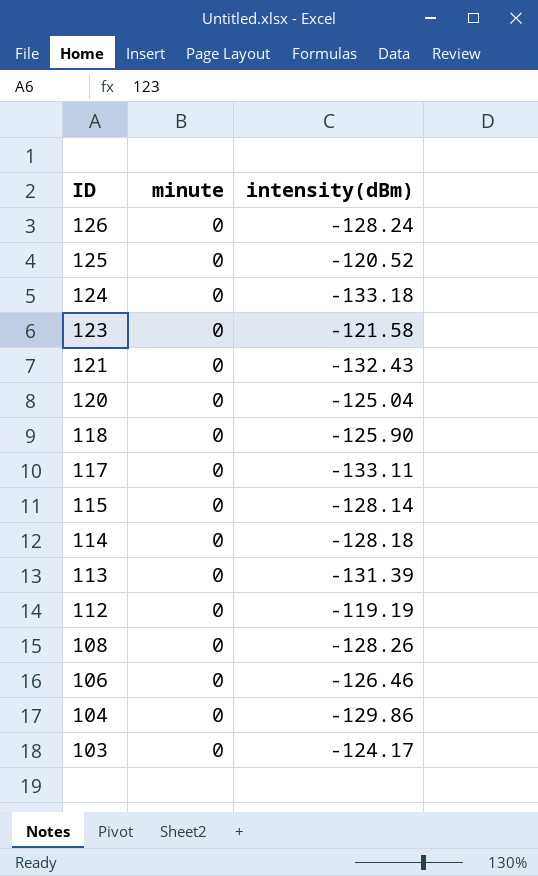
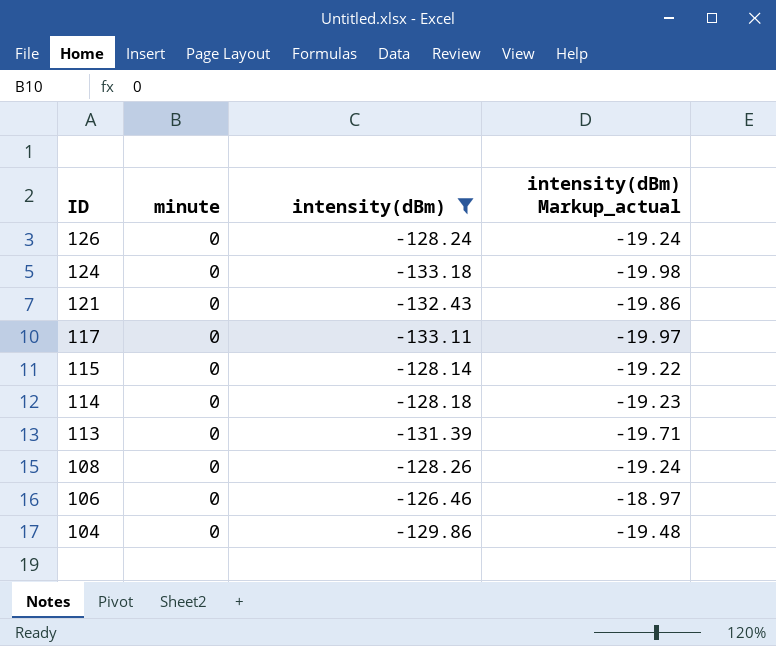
filter: none -> intensity(dBm) <= -126.46
column intensity(dBm) Markup_actual | formula: none -> [intensity(dBm)] * 0.15

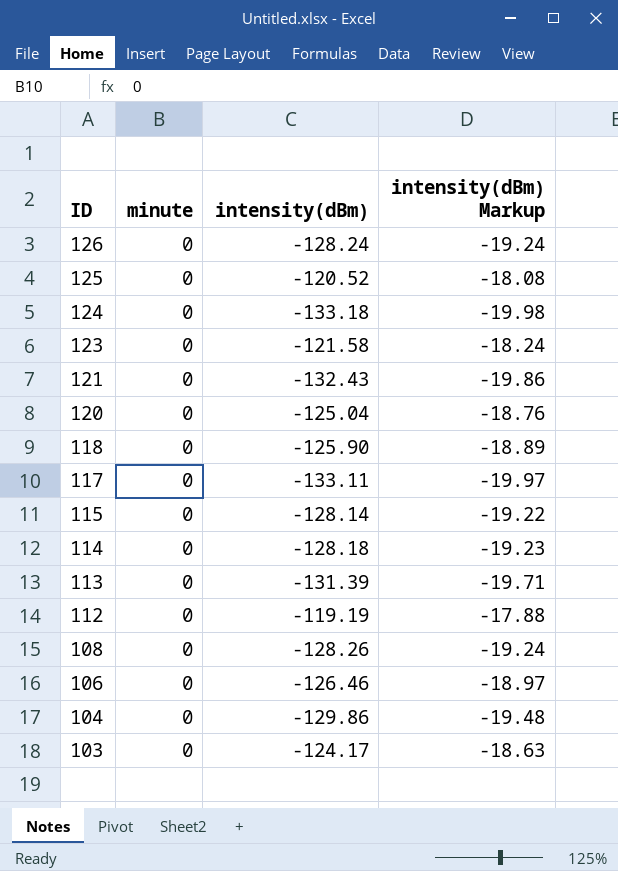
filter: intensity(dBm) <= -126.46 -> none
column name: intensity(dBm) Markup_actual -> intensity(dBm) Markup

